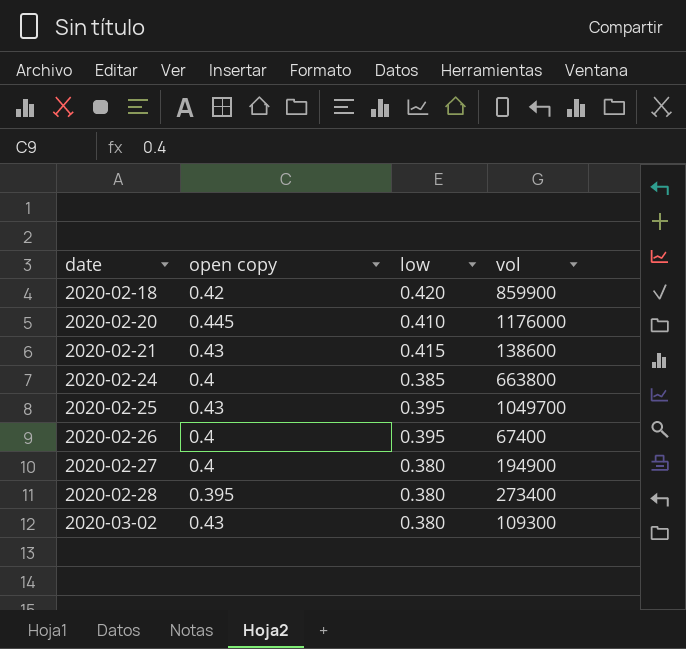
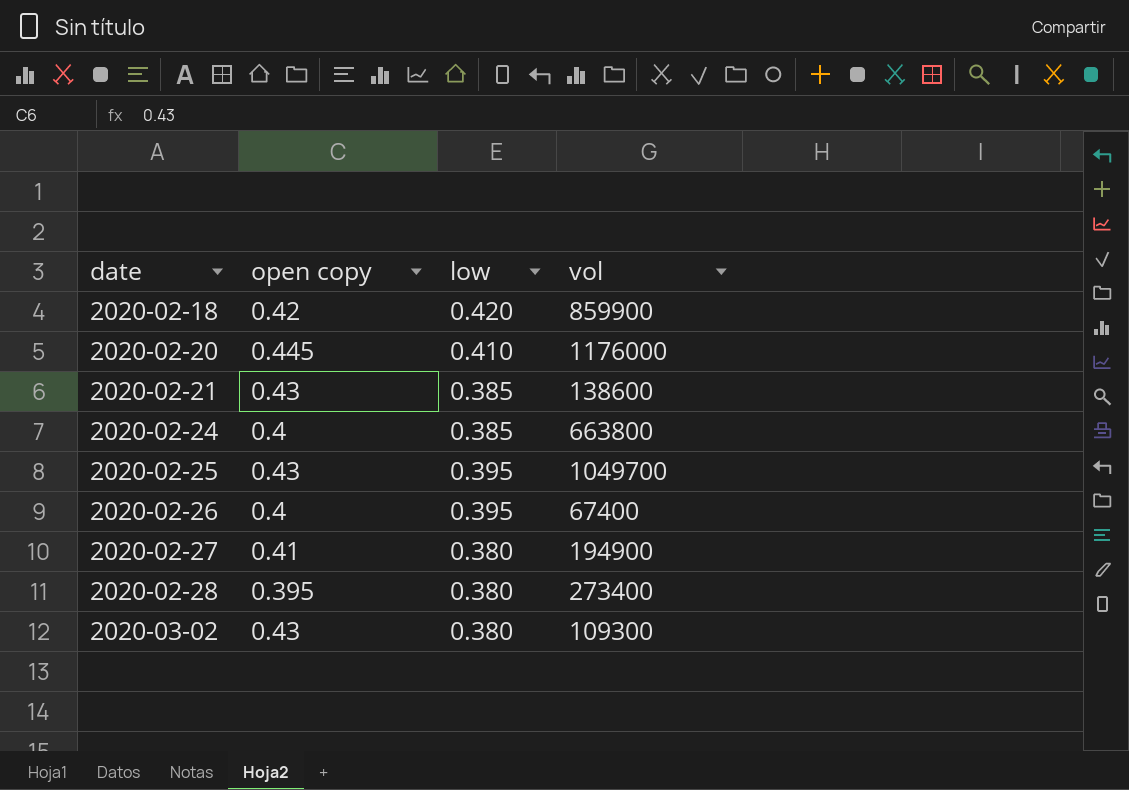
2020-02-21 | low: 0.415 -> 0.385
2020-02-27 | open copy: 0.4 -> 0.41

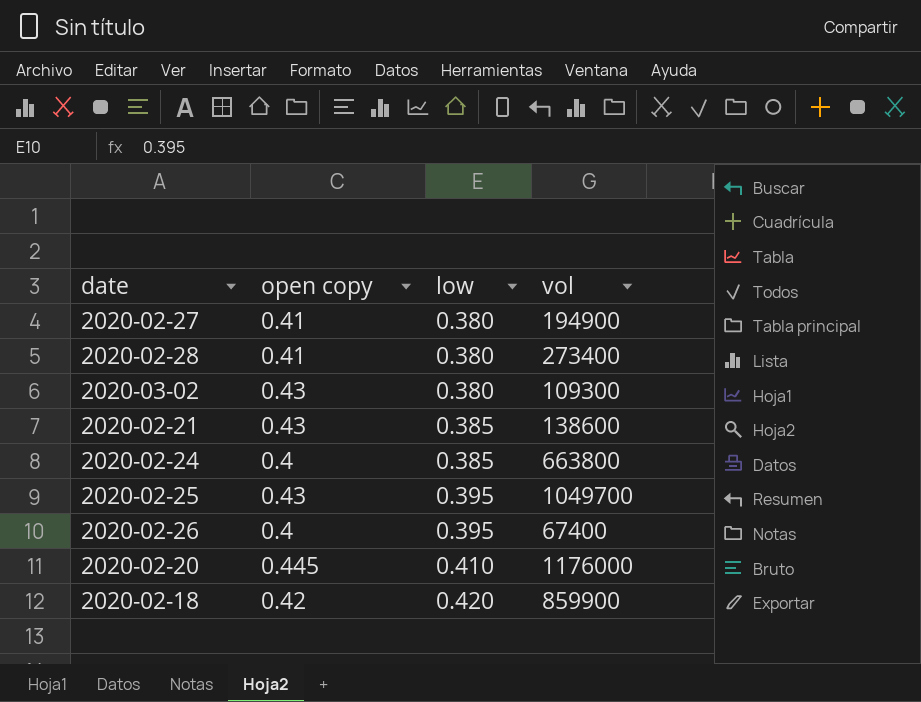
row order: date ascending -> low ascending
2020-02-28 | open copy: 0.395 -> 0.41

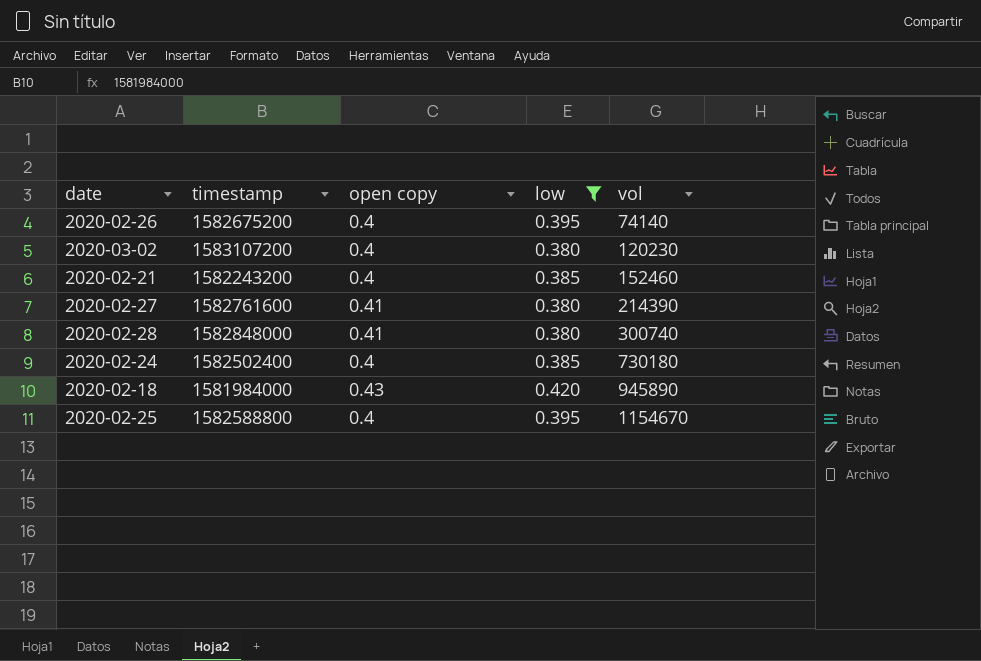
filter: none -> low != 0.410
row order: low ascending -> vol ascending
column timestamp | position: none -> 2
2020-02-26 | vol: 67400 -> 74140
2020-03-02 | open copy: 0.43 -> 0.4
2020-03-02 | vol: 109300 -> 120230
2020-02-21 | open copy: 0.43 -> 0.4
2020-02-21 | vol: 138600 -> 152460
2020-02-27 | vol: 194900 -> 214390
2020-02-28 | vol: 273400 -> 300740
2020-02-24 | vol: 663800 -> 730180
2020-02-18 | open copy: 0.42 -> 0.43
2020-02-18 | vol: 859900 -> 945890
2020-02-25 | open copy: 0.43 -> 0.4
2020-02-25 | vol: 1049700 -> 1154670

